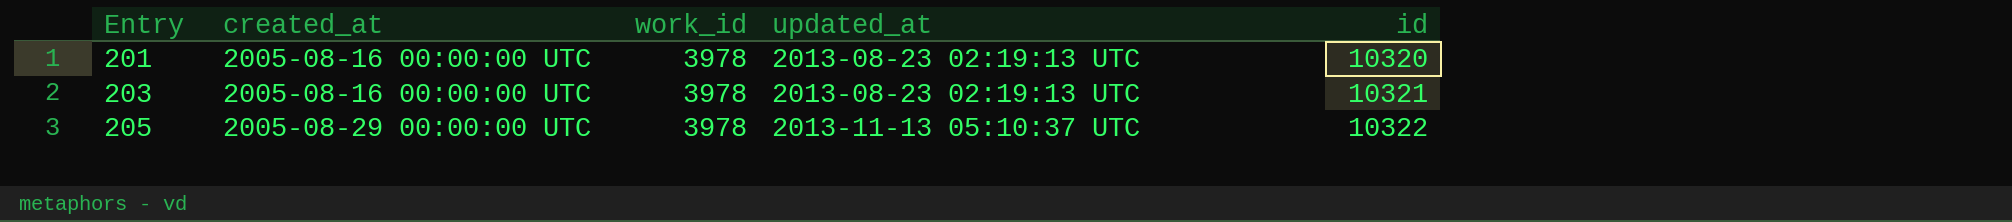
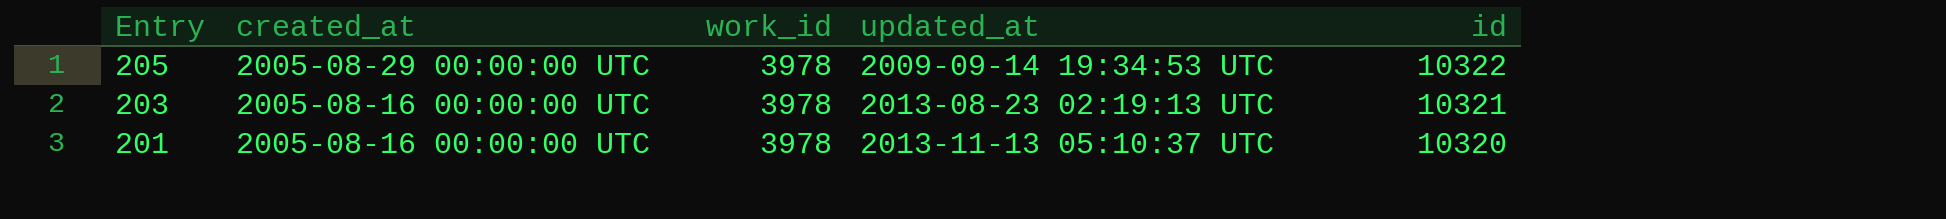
row order: Entry ascending -> Entry descending
205 | updated_at: 2013-11-13 05:10:37 UTC -> 2009-09-14 19:34:53 UTC
201 | updated_at: 2013-08-23 02:19:13 UTC -> 2013-11-13 05:10:37 UTC

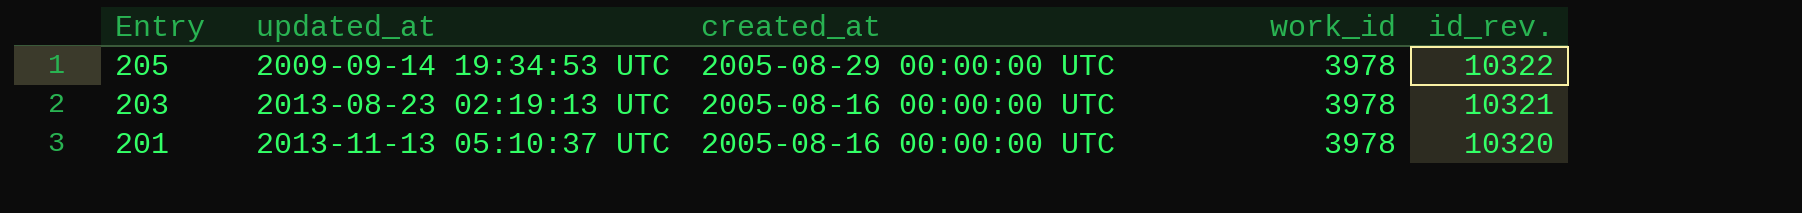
column updated_at | position: 4 -> 2
column name: id -> id_rev.

